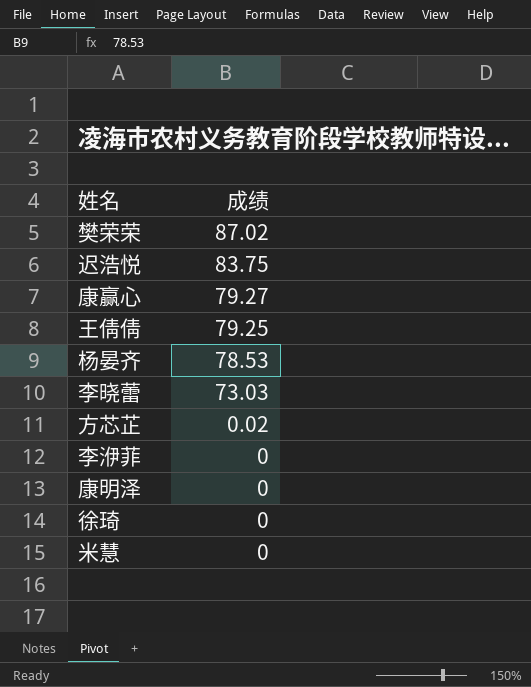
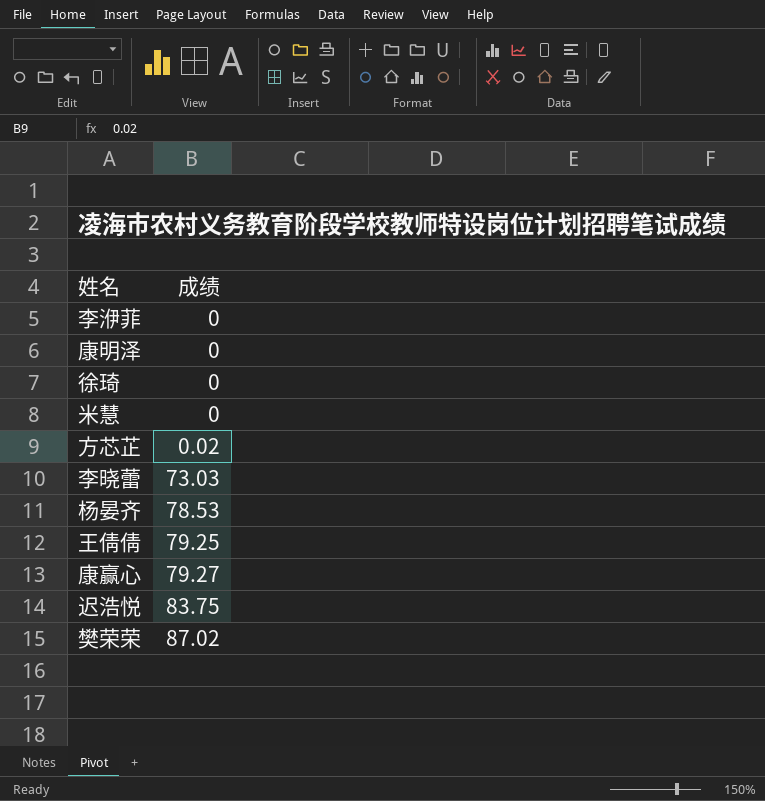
row order: 成绩 descending -> 成绩 ascending

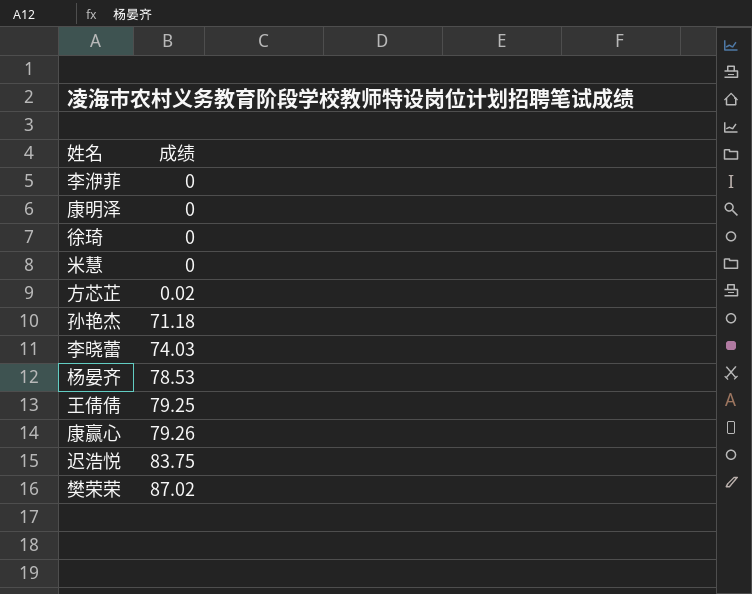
row 孙艳杰: none -> 71.18
李晓蕾 | 成绩: 73.03 -> 74.03
康赢心 | 成绩: 79.27 -> 79.26

